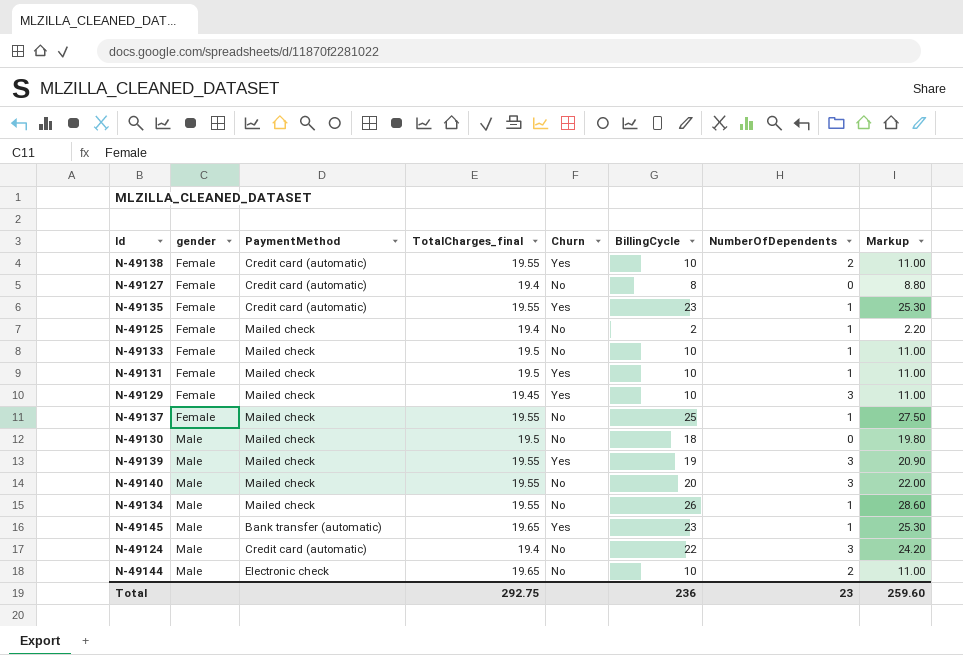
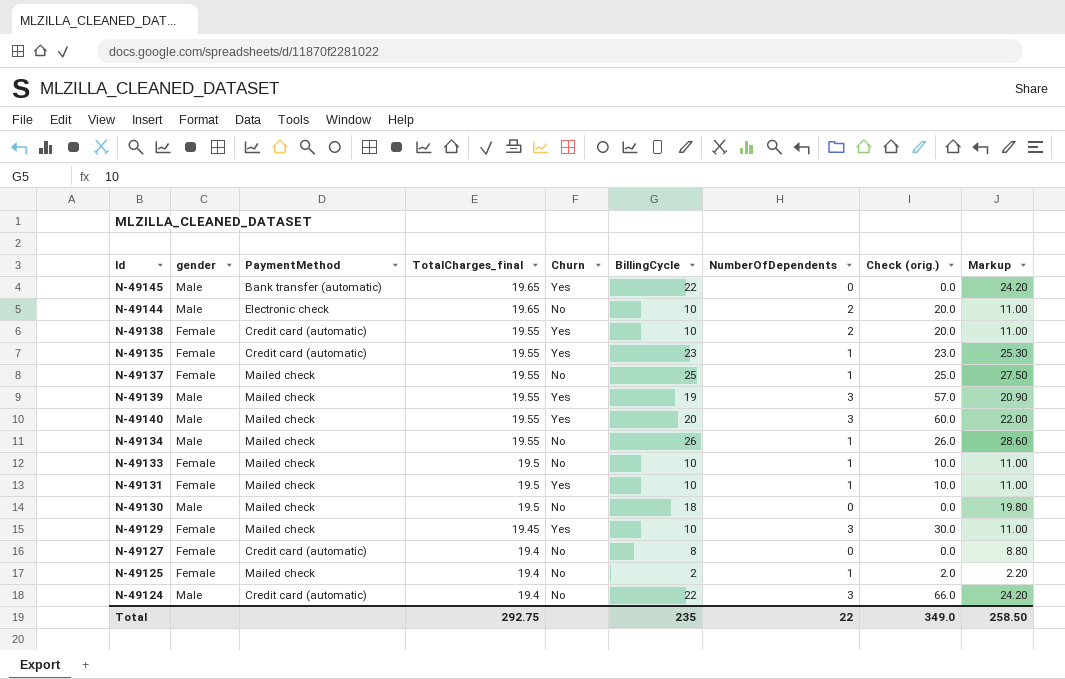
row order: gender ascending -> TotalCharges_final descending
column Check (orig.) | formula: none -> [BillingCycle] * [NumberOfDependents]
N-49145 | BillingCycle: 23 -> 22
N-49145 | NumberOfDependents: 1 -> 0
N-49145 | Markup: 25.30 -> 24.20
N-49140 | Churn: No -> Yes
Total | BillingCycle: 236 -> 235
Total | NumberOfDependents: 23 -> 22
Total | Markup: 259.60 -> 258.50

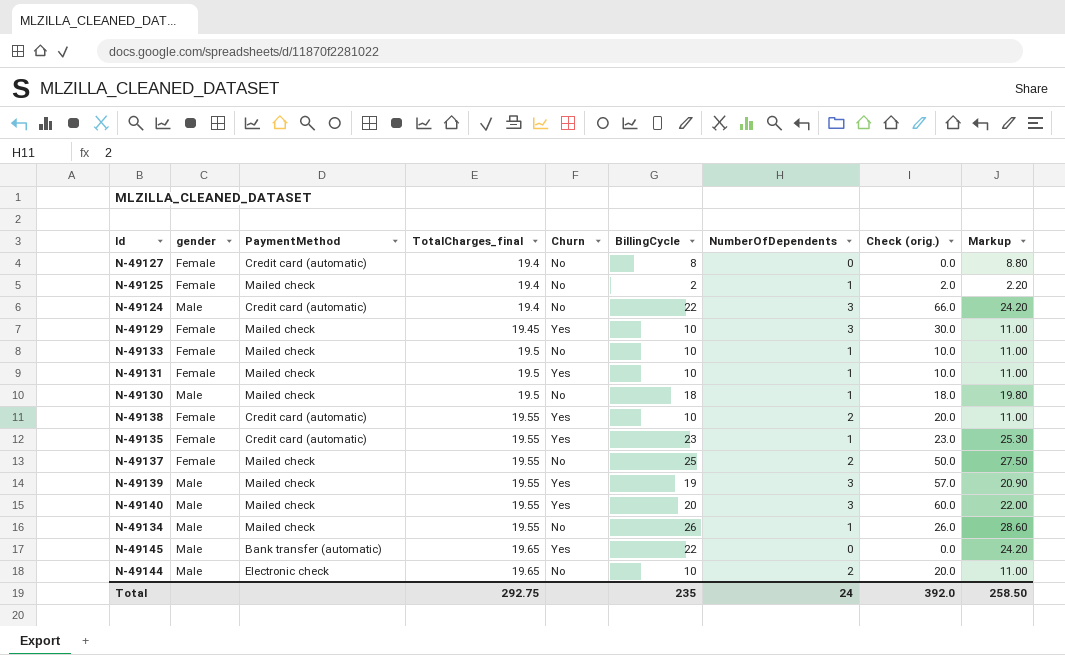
row order: TotalCharges_final descending -> TotalCharges_final ascending
N-49130 | NumberOfDependents: 0 -> 1
N-49130 | Check (orig.): 0.0 -> 18.0
N-49137 | NumberOfDependents: 1 -> 2
N-49137 | Check (orig.): 25.0 -> 50.0
Total | NumberOfDependents: 22 -> 24
Total | Check (orig.): 349.0 -> 392.0

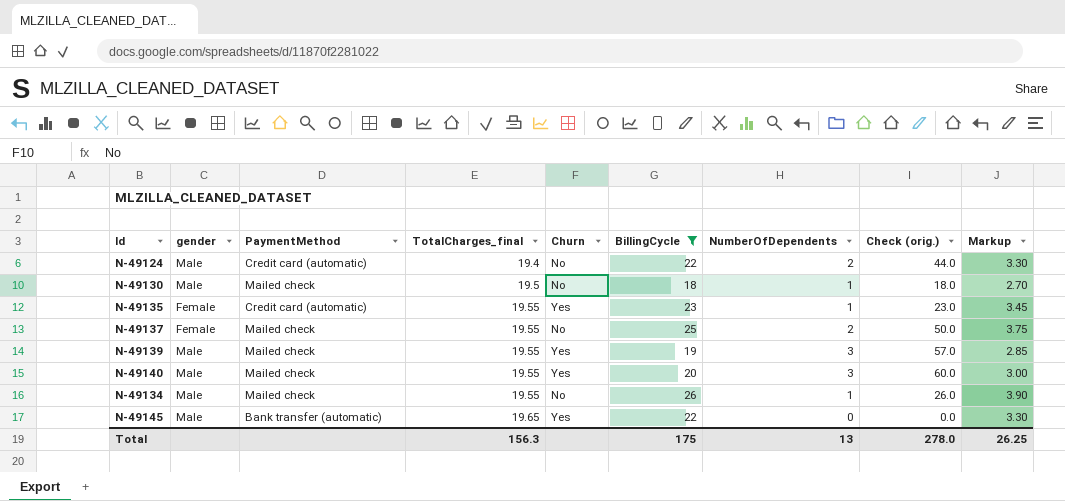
filter: none -> BillingCycle >= 18
column Markup | formula: [BillingCycle] * 1.1 -> [BillingCycle] * 0.15
N-49124 | NumberOfDependents: 3 -> 2
N-49124 | Check (orig.): 66.0 -> 44.0
Total | TotalCharges_final: 292.75 -> 156.3
Total | BillingCycle: 235 -> 175
Total | NumberOfDependents: 24 -> 13
Total | Check (orig.): 392.0 -> 278.0
Total | Markup: 258.50 -> 26.25

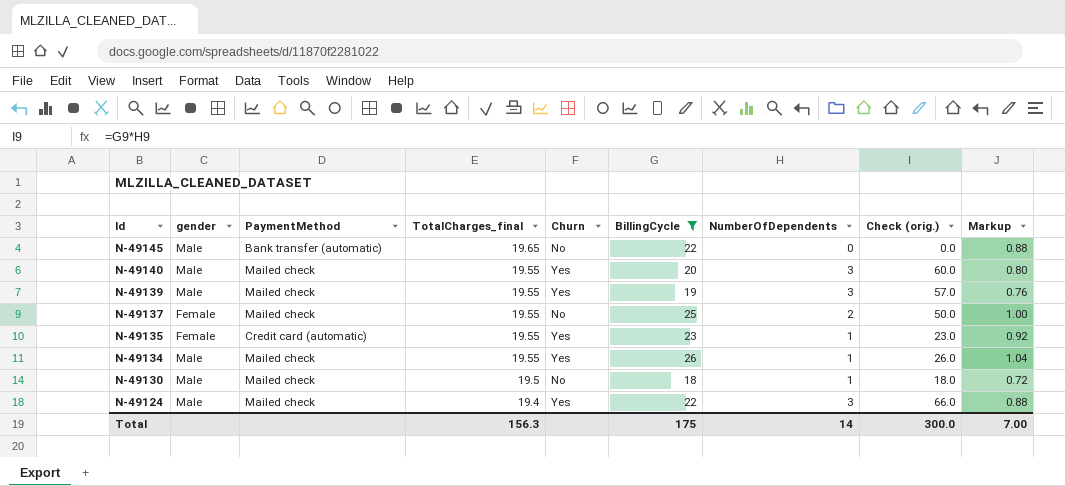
row order: TotalCharges_final ascending -> Id descending
column Markup | formula: [BillingCycle] * 0.15 -> [BillingCycle] * 0.04
N-49145 | Churn: Yes -> No
N-49134 | Churn: No -> Yes
N-49124 | PaymentMethod: Credit card (automatic) -> Mailed check
N-49124 | Churn: No -> Yes
N-49124 | NumberOfDependents: 2 -> 3
N-49124 | Check (orig.): 44.0 -> 66.0
Total | NumberOfDependents: 13 -> 14
Total | Check (orig.): 278.0 -> 300.0
Total | Markup: 26.25 -> 7.00

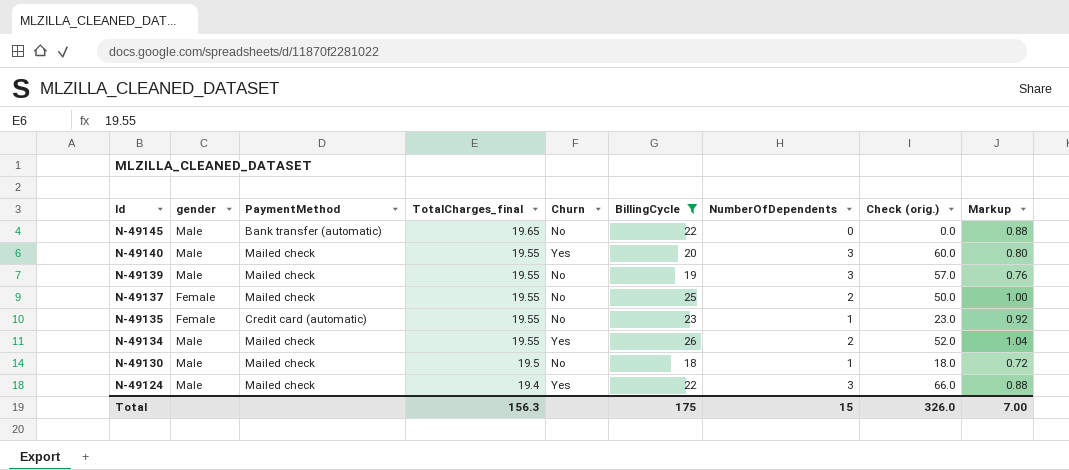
N-49139 | Churn: Yes -> No
N-49135 | Churn: Yes -> No
N-49134 | NumberOfDependents: 1 -> 2
N-49134 | Check (orig.): 26.0 -> 52.0
Total | NumberOfDependents: 14 -> 15
Total | Check (orig.): 300.0 -> 326.0

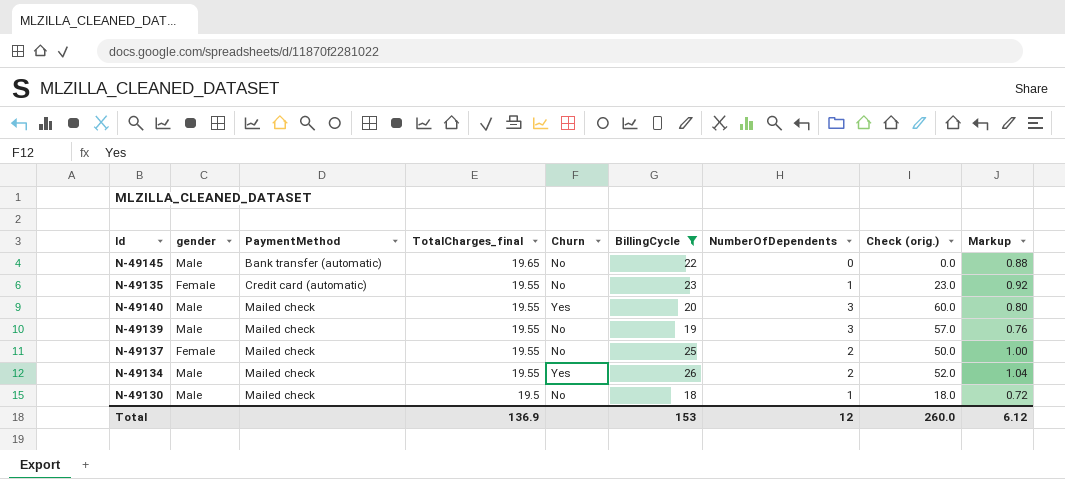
row order: Id descending -> PaymentMethod ascending
row N-49124: Male | Mailed check | 19.4 | Yes | 22 | 3 | 66.0 | 0.88 -> none
Total | TotalCharges_final: 156.3 -> 136.9
Total | BillingCycle: 175 -> 153
Total | NumberOfDependents: 15 -> 12
Total | Check (orig.): 326.0 -> 260.0
Total | Markup: 7.00 -> 6.12

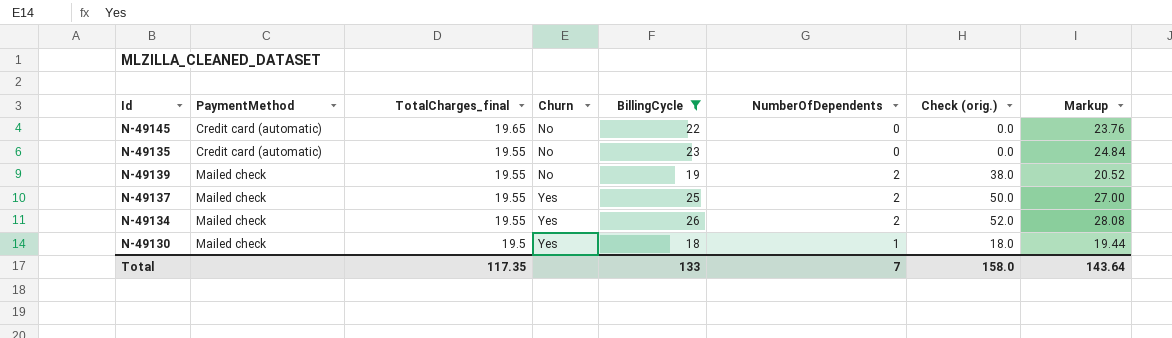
column gender | position: 2 -> none
column Markup | formula: [BillingCycle] * 0.04 -> [BillingCycle] * 1.08
row N-49140: Male | Mailed check | 19.55 | Yes | 20 | 3 | 60.0 | 0.80 -> none
N-49145 | PaymentMethod: Bank transfer (automatic) -> Credit card (automatic)
N-49135 | NumberOfDependents: 1 -> 0
N-49135 | Check (orig.): 23.0 -> 0.0
N-49139 | NumberOfDependents: 3 -> 2
N-49139 | Check (orig.): 57.0 -> 38.0
N-49137 | Churn: No -> Yes
N-49130 | Churn: No -> Yes
Total | TotalCharges_final: 136.9 -> 117.35
Total | BillingCycle: 153 -> 133
Total | NumberOfDependents: 12 -> 7
Total | Check (orig.): 260.0 -> 158.0
Total | Markup: 6.12 -> 143.64

